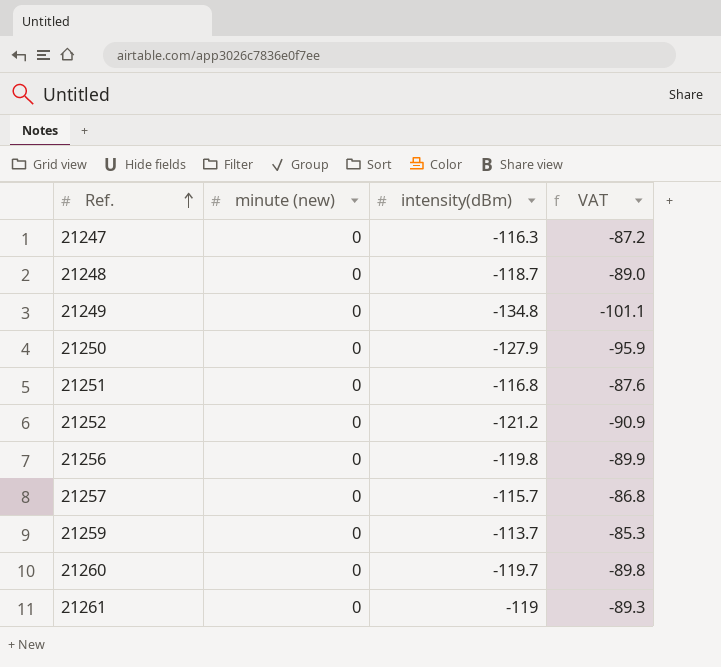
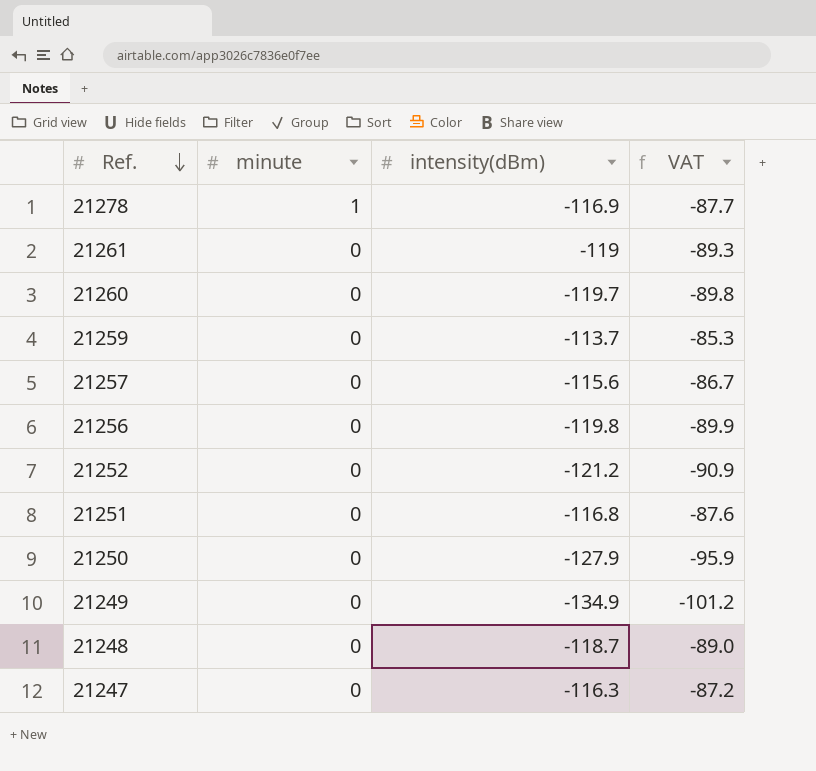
row order: Ref. ascending -> Ref. descending
column name: minute (new) -> minute
row 21278: none -> 1 | -116.9 | -87.7
21257 | intensity(dBm): -115.7 -> -115.6
21257 | VAT: -86.8 -> -86.7
21249 | intensity(dBm): -134.8 -> -134.9
21249 | VAT: -101.1 -> -101.2

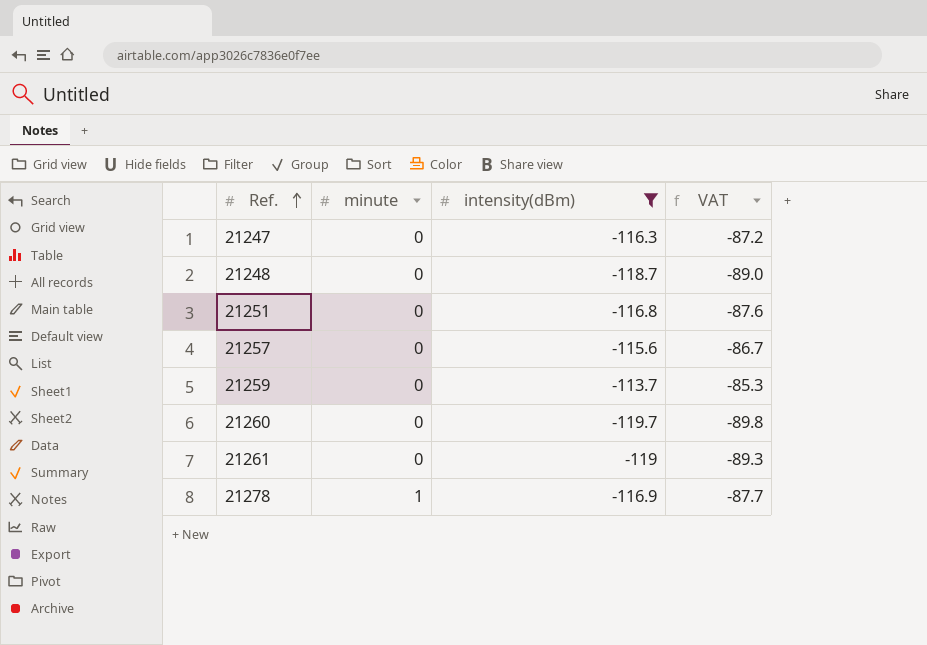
filter: none -> intensity(dBm) >= -119.7
row order: Ref. descending -> Ref. ascending

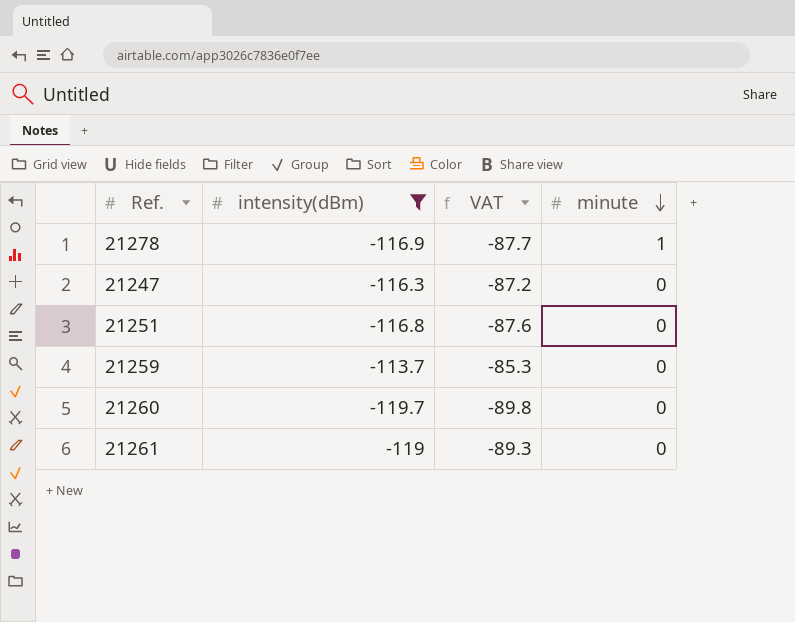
row order: Ref. ascending -> minute descending
column minute | position: 2 -> 4
row 21248: 0 | -118.7 | -89.0 -> none
row 21257: 0 | -115.6 | -86.7 -> none

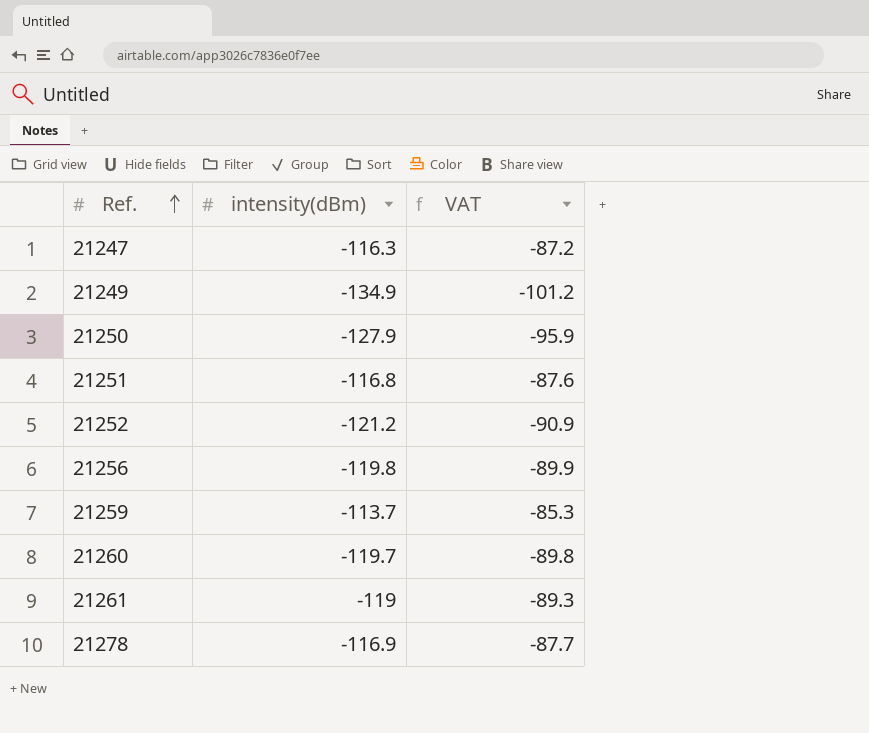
filter: intensity(dBm) >= -119.7 -> none
row order: minute descending -> Ref. ascending
column minute | position: 4 -> none

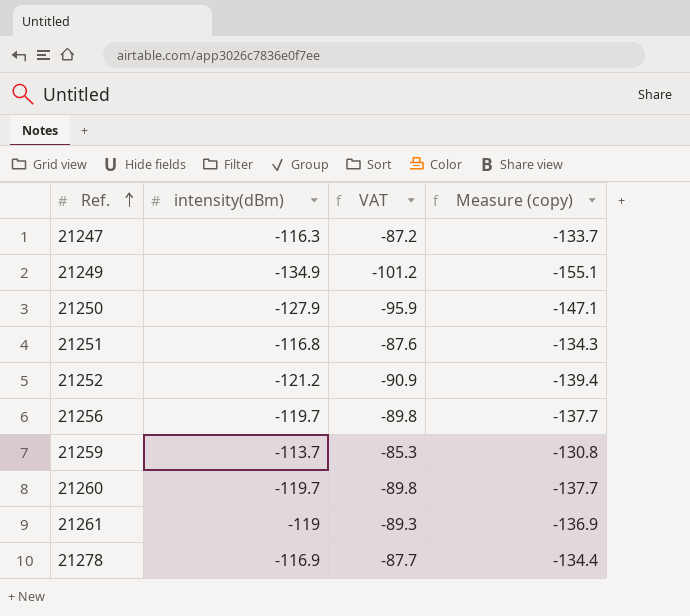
column Measure (copy) | formula: none -> [intensity(dBm)] * 1.15
21256 | intensity(dBm): -119.8 -> -119.7
21256 | VAT: -89.9 -> -89.8

